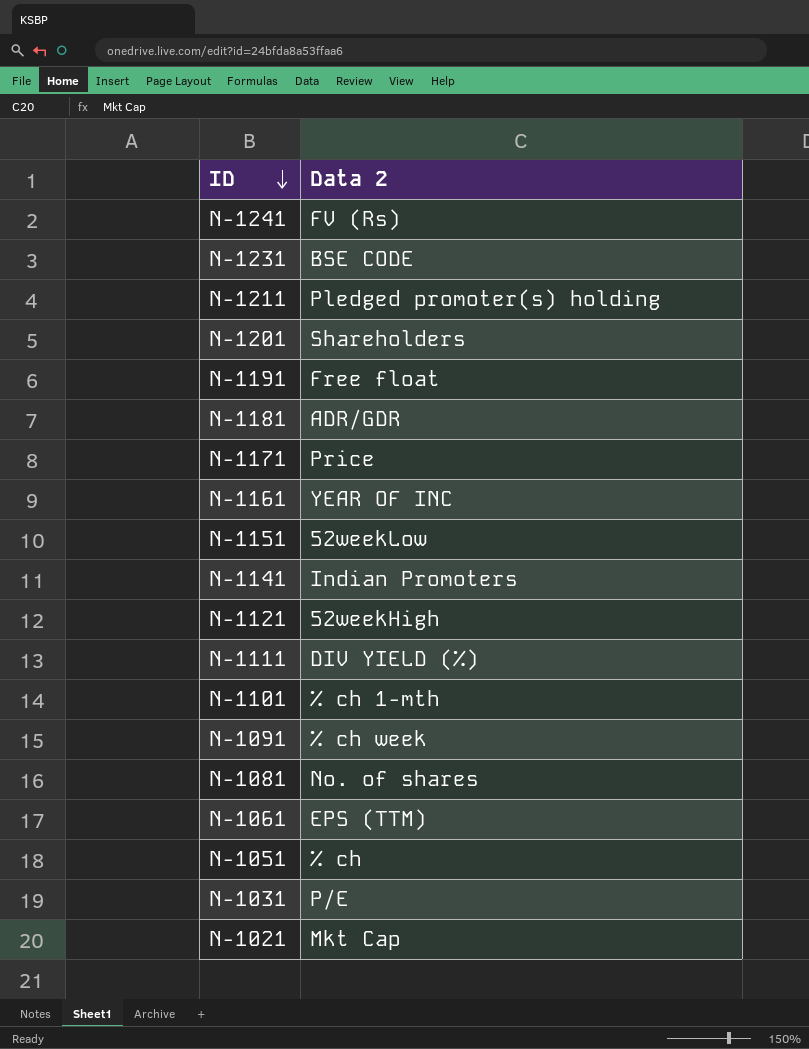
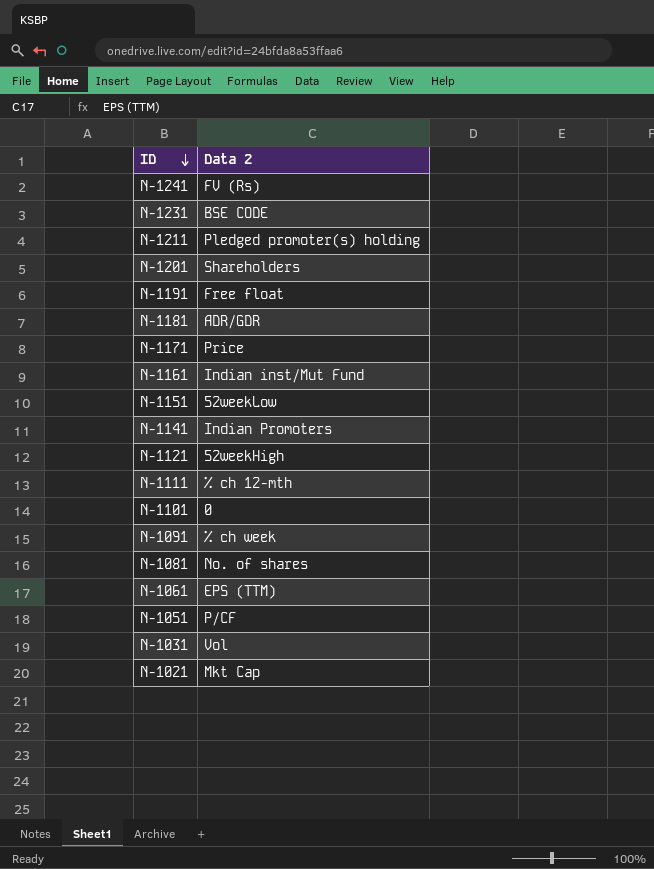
N-1161 | Data 2: YEAR OF INC -> Indian inst/Mut Fund
N-1111 | Data 2: DIV YIELD (%) -> % ch 12-mth
N-1101 | Data 2: % ch 1-mth -> 0
N-1051 | Data 2: % ch -> P/CF
N-1031 | Data 2: P/E -> Vol

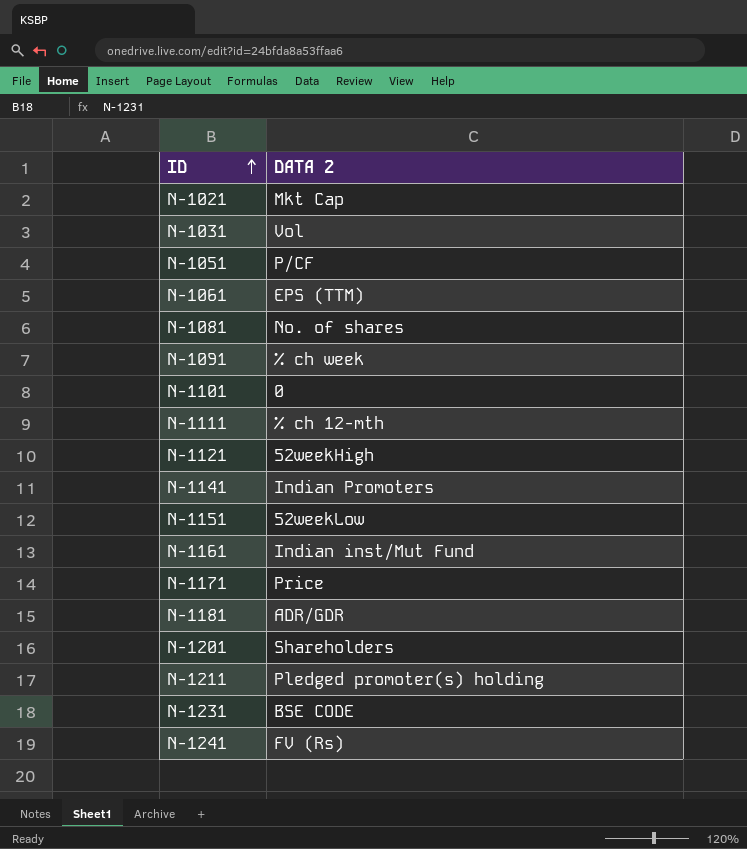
row order: ID descending -> ID ascending
column name: Data 2 -> DATA 2
row N-1191: Free float -> none

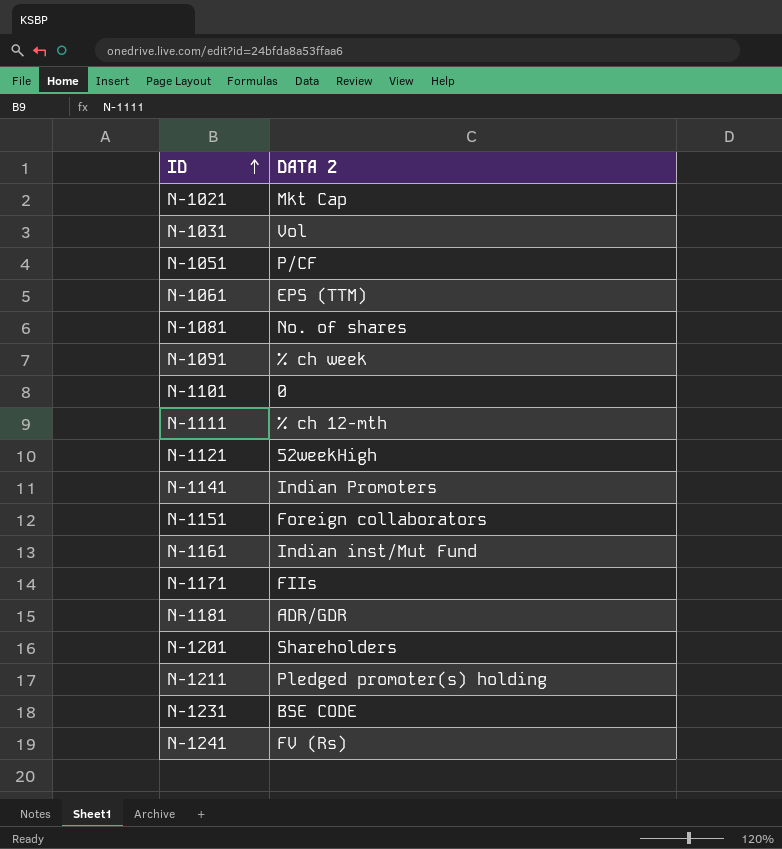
N-1151 | DATA 2: 52weekLow -> Foreign collaborators
N-1171 | DATA 2: Price -> FIIs

